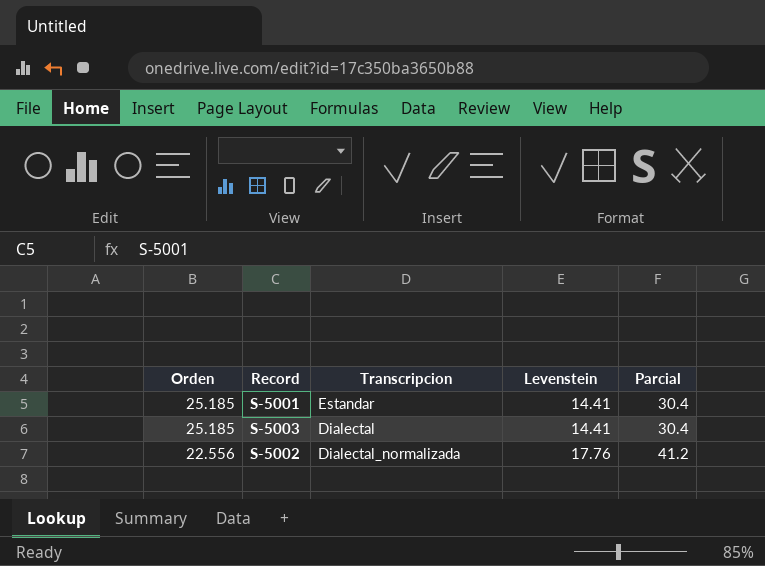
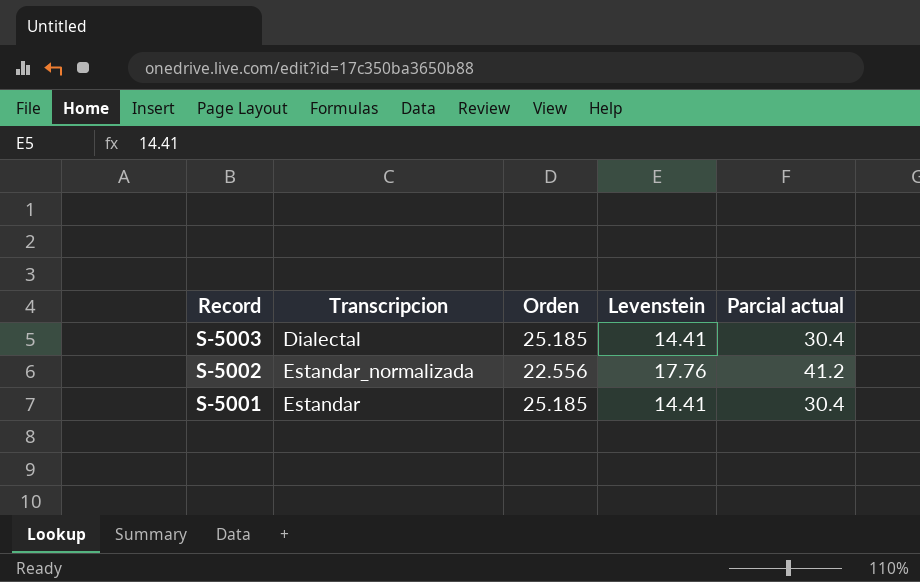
row order: Orden descending -> Record descending
column Orden | position: 1 -> 3
column name: Parcial -> Parcial actual
S-5002 | Transcripcion: Dialectal_normalizada -> Estandar_normalizada

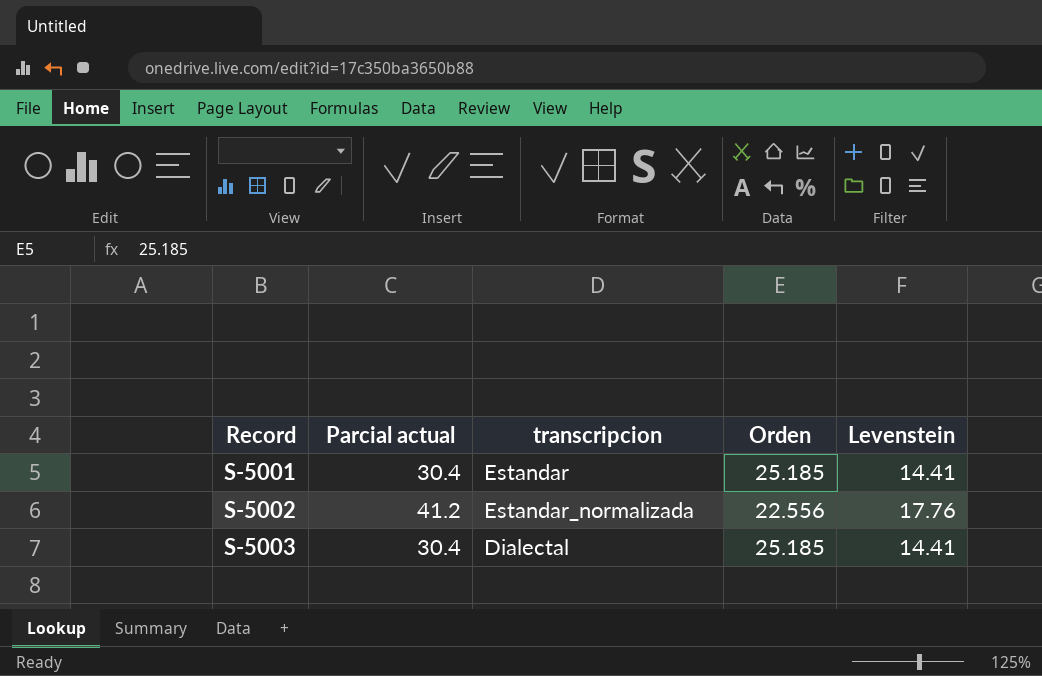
row order: Record descending -> Record ascending
column Parcial actual | position: 5 -> 2
column name: Transcripcion -> transcripcion

